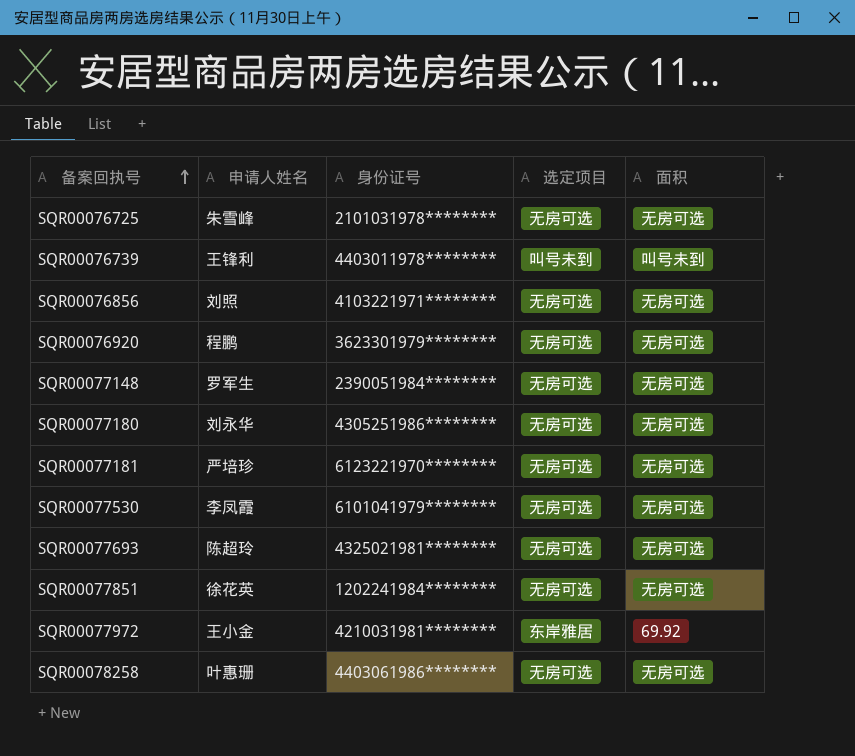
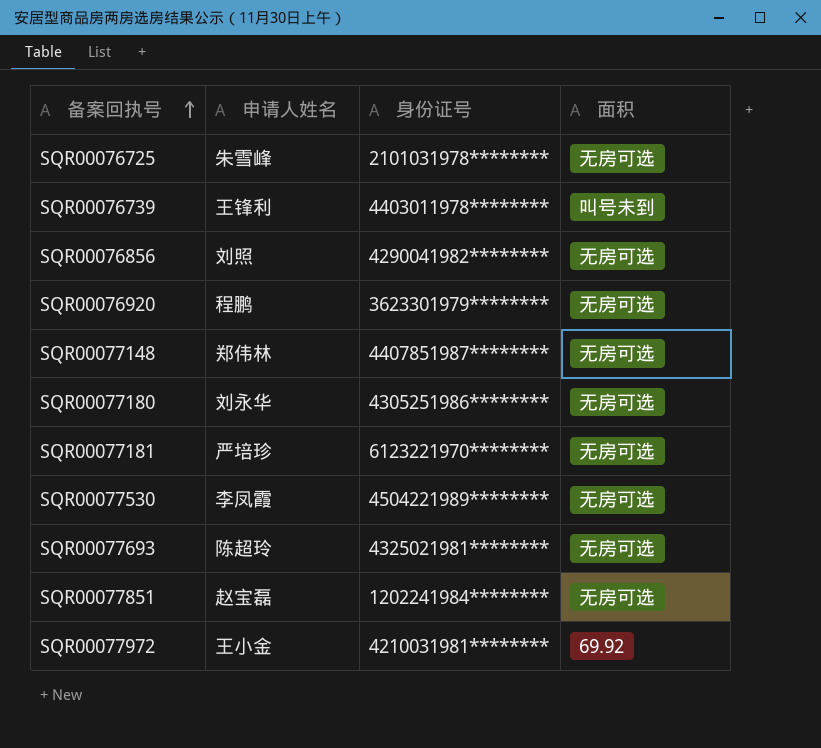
column 选定项目 | position: 4 -> none
row SQR00078258: 叶惠珊 | 4403061986******** | 无房可选 | 无房可选 -> none
SQR00076856 | 身份证号: 4103221971******** -> 4290041982********
SQR00077148 | 申请人姓名: 罗军生 -> 郑伟林
SQR00077148 | 身份证号: 2390051984******** -> 4407851987********
SQR00077530 | 身份证号: 6101041979******** -> 4504221989********
SQR00077851 | 申请人姓名: 徐花英 -> 赵宝磊

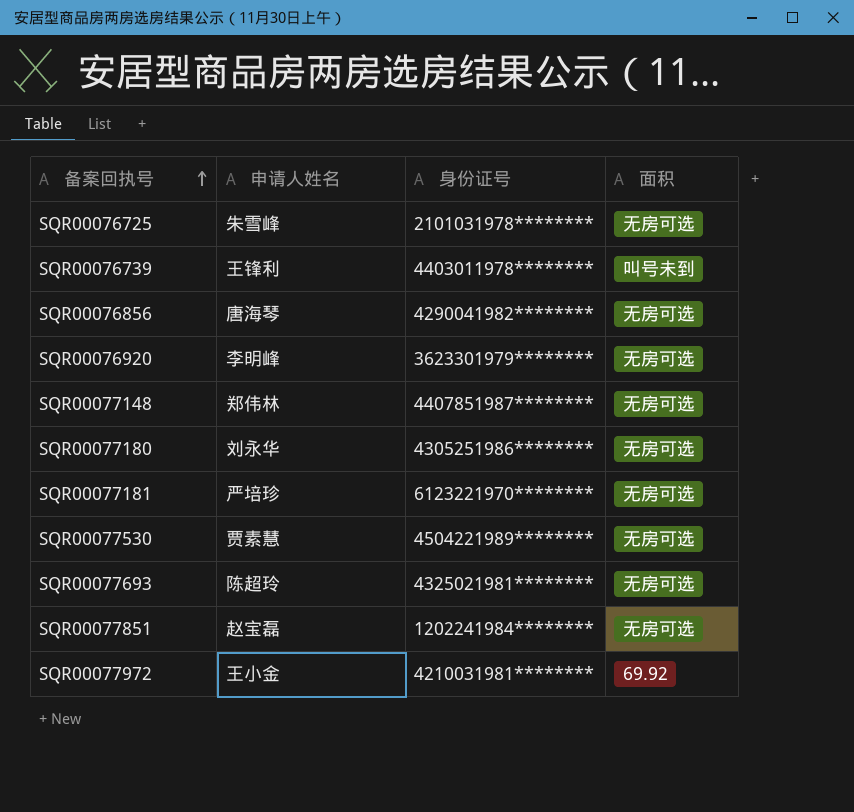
SQR00076856 | 申请人姓名: 刘照 -> 唐海琴
SQR00076920 | 申请人姓名: 程鹏 -> 李明峰
SQR00077530 | 申请人姓名: 李凤霞 -> 贾素慧

